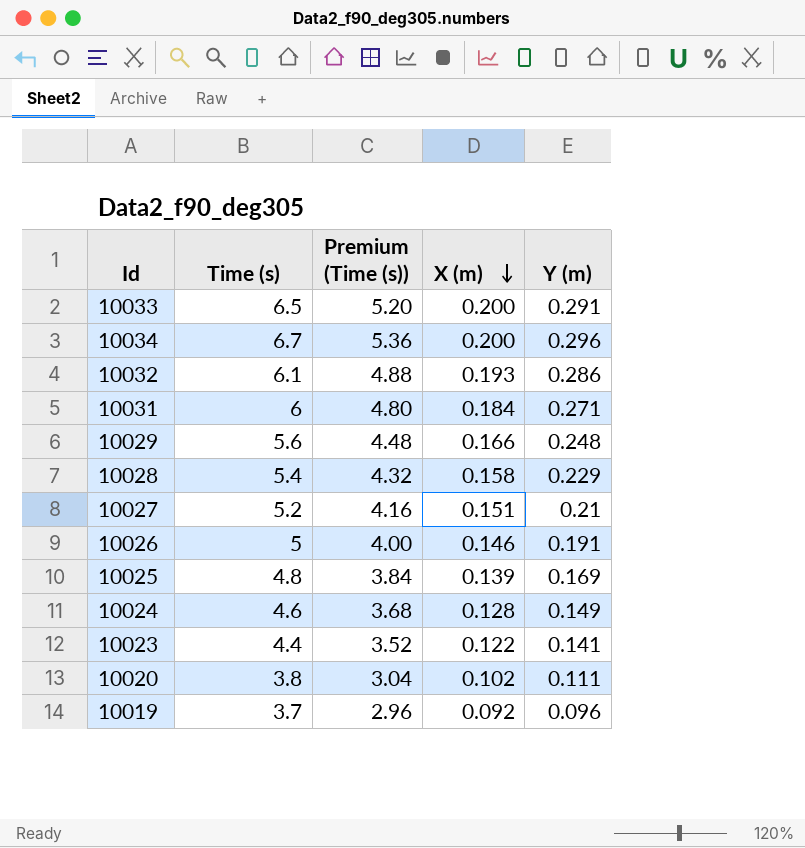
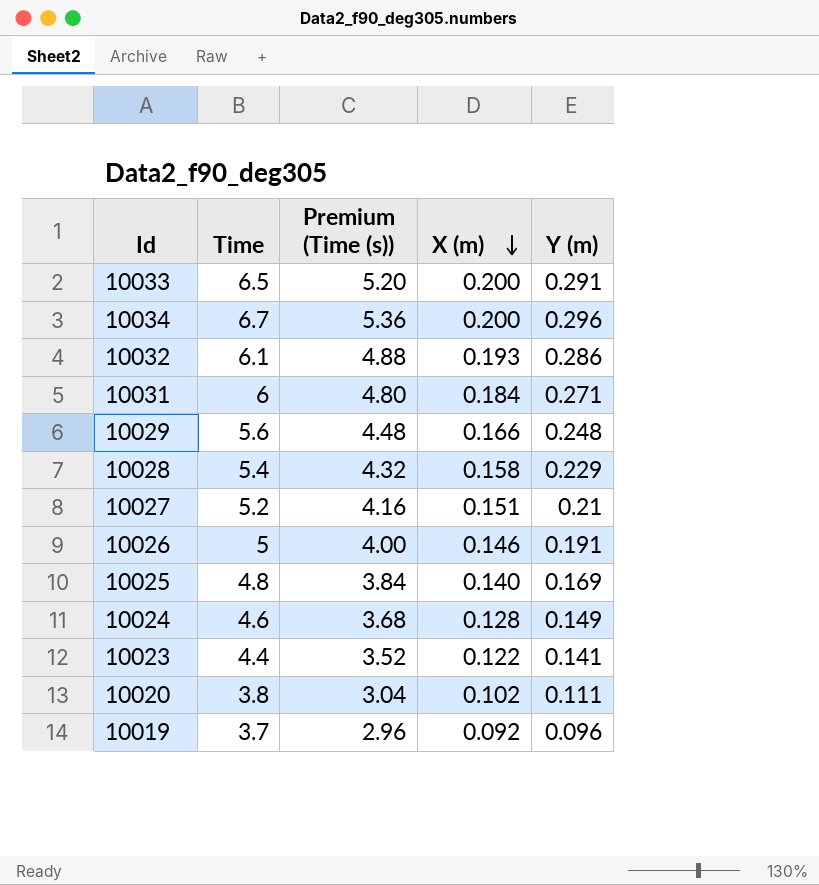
column name: Time (s) -> Time
10025 | X (m): 0.139 -> 0.140

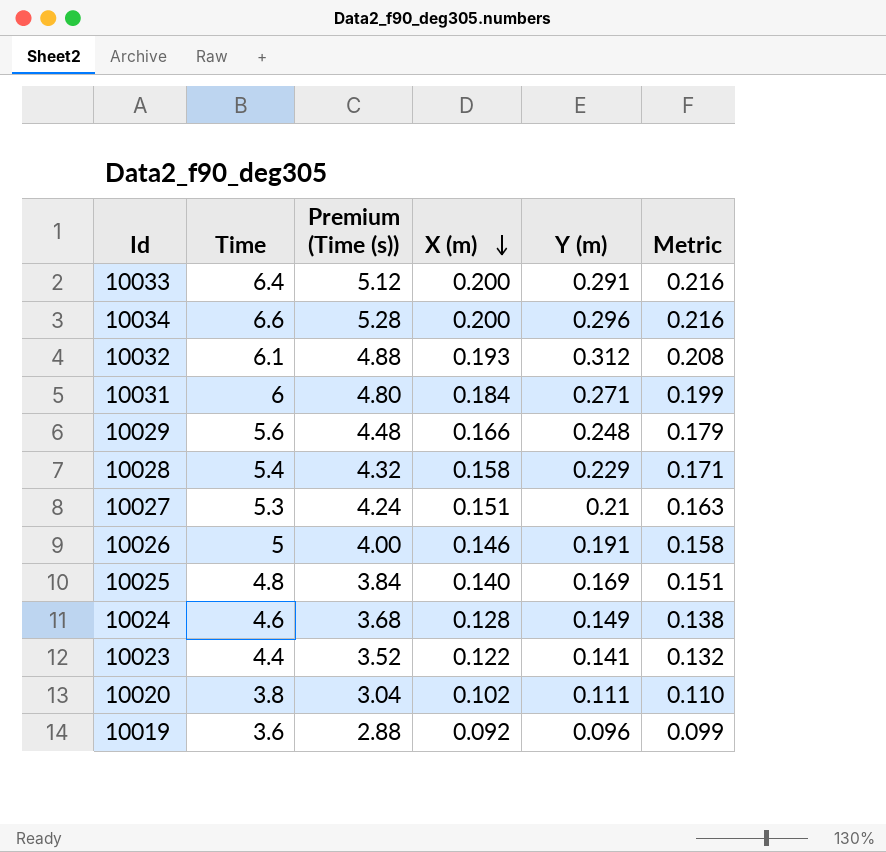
column Metric | formula: none -> [X (m)] * 1.08
10033 | Time: 6.5 -> 6.4
10033 | Premium (Time (s)): 5.20 -> 5.12
10034 | Time: 6.7 -> 6.6
10034 | Premium (Time (s)): 5.36 -> 5.28
10032 | Y (m): 0.286 -> 0.312
10027 | Time: 5.2 -> 5.3
10027 | Premium (Time (s)): 4.16 -> 4.24
10019 | Time: 3.7 -> 3.6
10019 | Premium (Time (s)): 2.96 -> 2.88

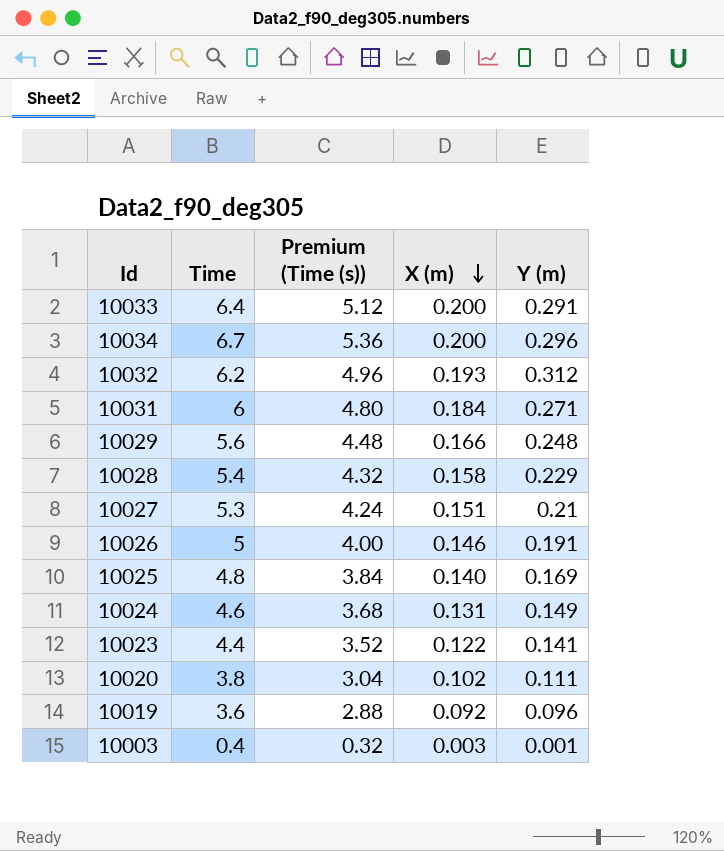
column Metric | formula: [X (m)] * 1.08 -> none
10034 | Time: 6.6 -> 6.7
10034 | Premium (Time (s)): 5.28 -> 5.36
10032 | Time: 6.1 -> 6.2
10032 | Premium (Time (s)): 4.88 -> 4.96
10024 | X (m): 0.128 -> 0.131
row 10003: none -> 0.4 | 0.32 | 0.003 | 0.001

